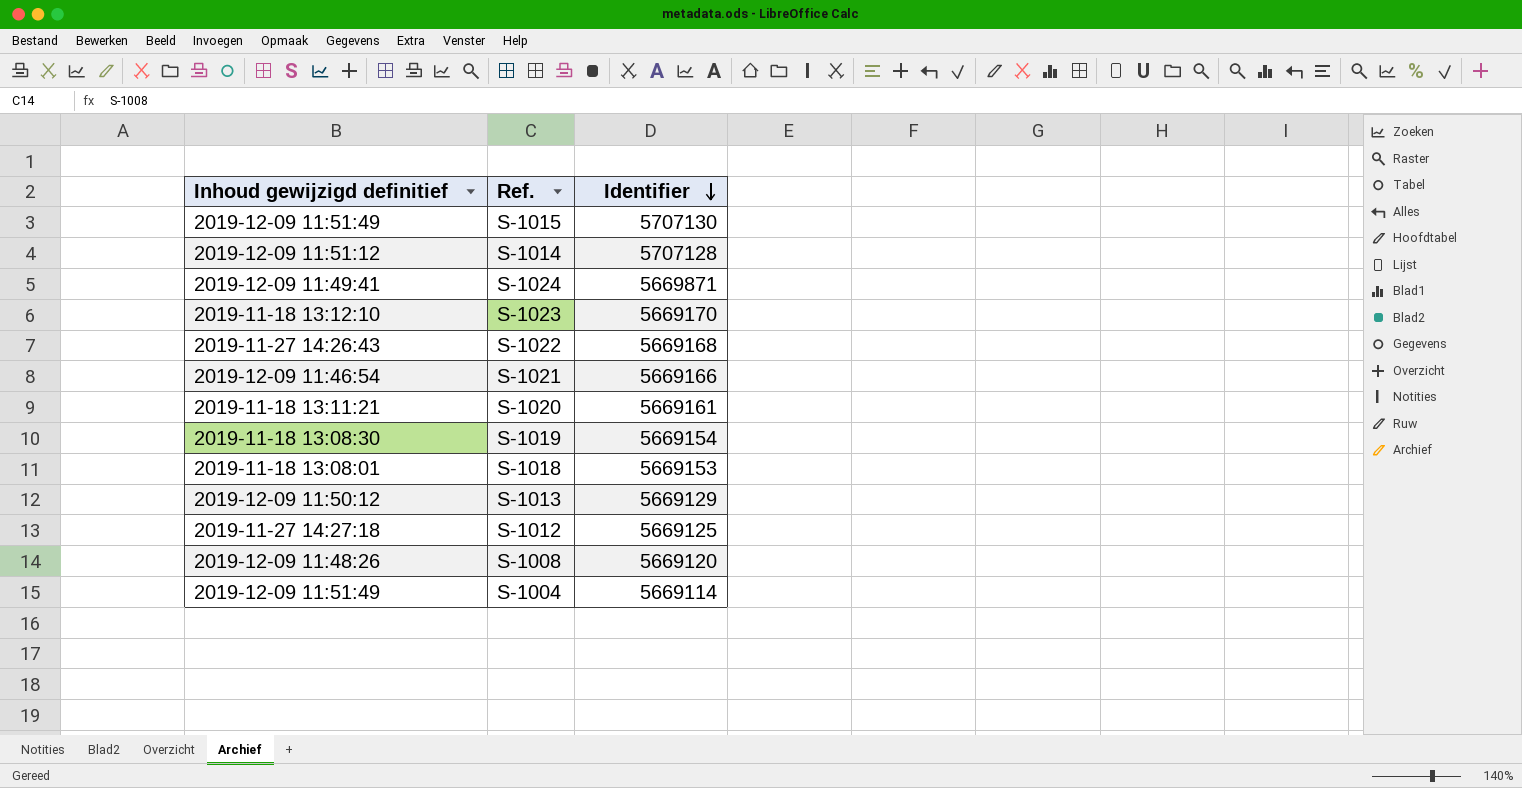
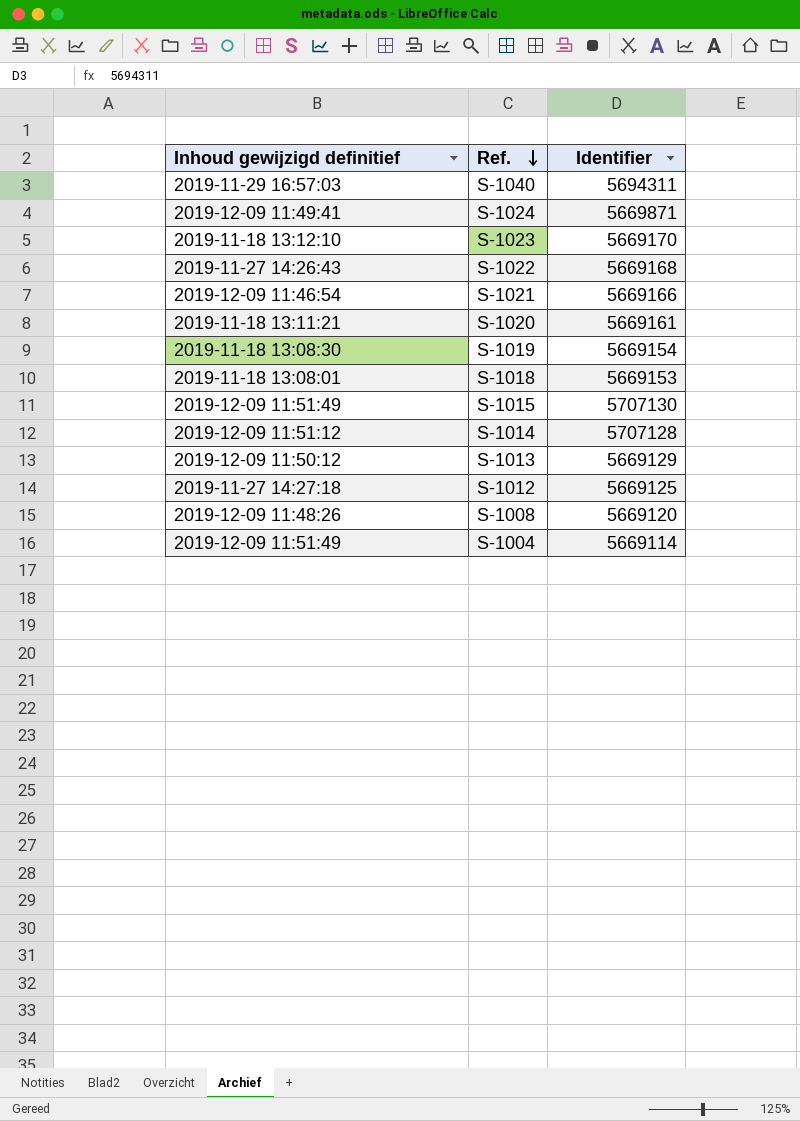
row order: Identifier descending -> Ref. descending
row S-1040: none -> 2019-11-29 16:57:03 | 5694311

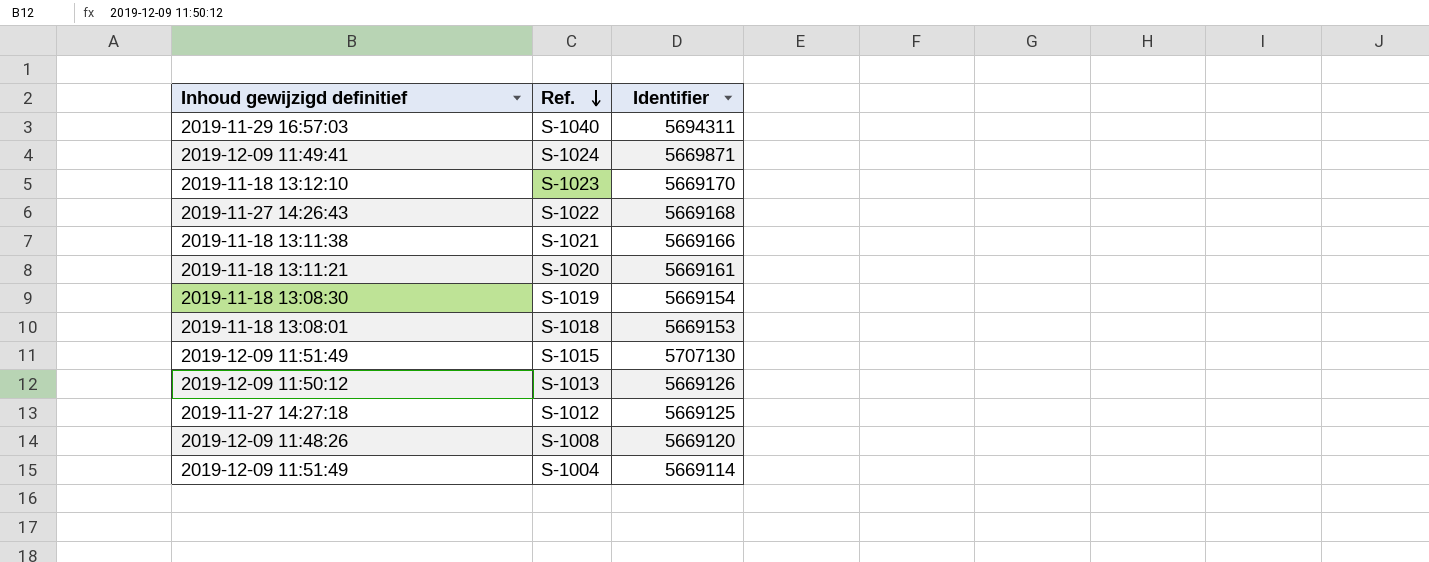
row S-1014: 2019-12-09 11:51:12 | 5707128 -> none
S-1021 | Inhoud gewijzigd definitief: 2019-12-09 11:46:54 -> 2019-11-18 13:11:38
S-1013 | Identifier: 5669129 -> 5669126

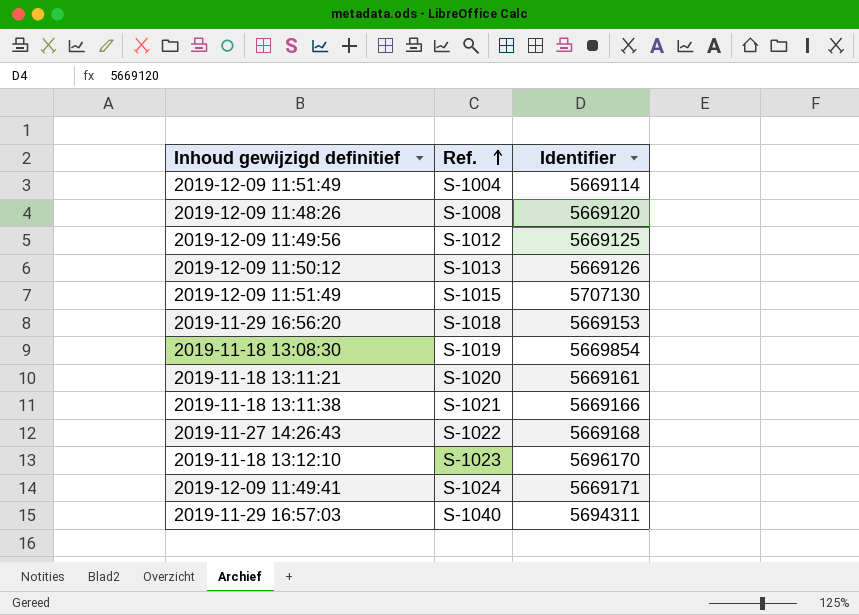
row order: Ref. descending -> Ref. ascending
S-1012 | Inhoud gewijzigd definitief: 2019-11-27 14:27:18 -> 2019-12-09 11:49:56
S-1018 | Inhoud gewijzigd definitief: 2019-11-18 13:08:01 -> 2019-11-29 16:56:20
S-1019 | Identifier: 5669154 -> 5669854
S-1023 | Identifier: 5669170 -> 5696170
S-1024 | Identifier: 5669871 -> 5669171

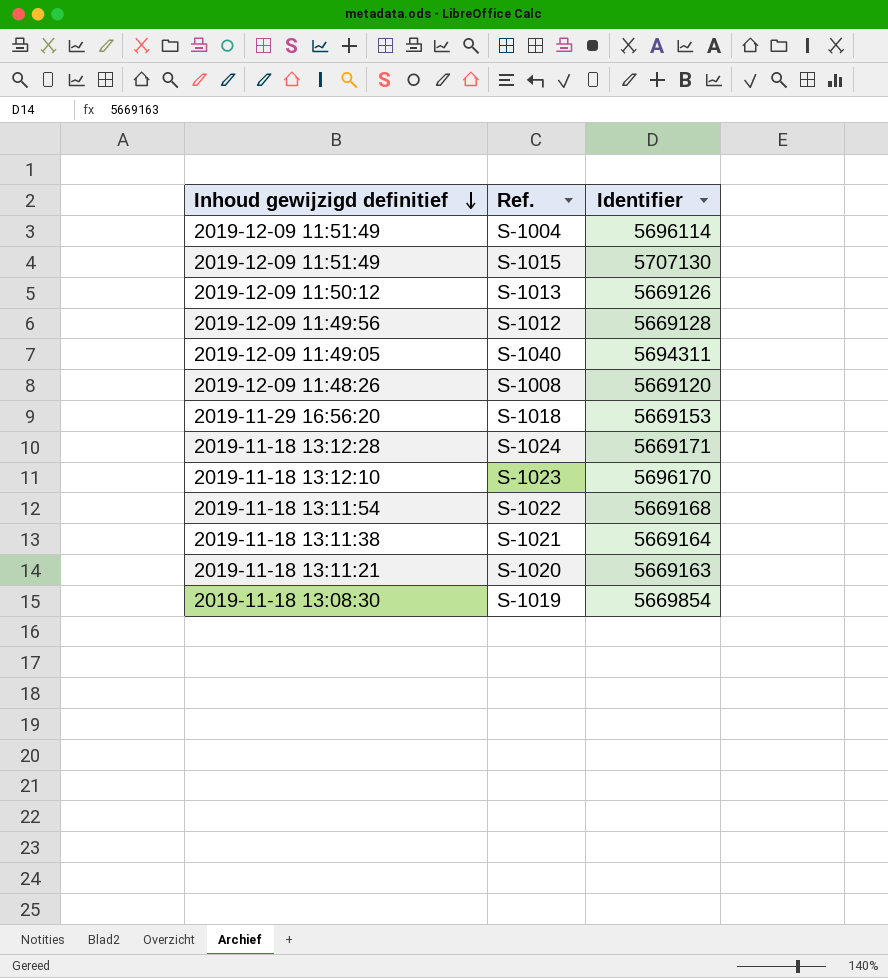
row order: Ref. ascending -> Inhoud gewijzigd definitief descending
S-1004 | Identifier: 5669114 -> 5696114
S-1012 | Identifier: 5669125 -> 5669128
S-1040 | Inhoud gewijzigd definitief: 2019-11-29 16:57:03 -> 2019-12-09 11:49:05
S-1024 | Inhoud gewijzigd definitief: 2019-12-09 11:49:41 -> 2019-11-18 13:12:28
S-1022 | Inhoud gewijzigd definitief: 2019-11-27 14:26:43 -> 2019-11-18 13:11:54
S-1021 | Identifier: 5669166 -> 5669164
S-1020 | Identifier: 5669161 -> 5669163

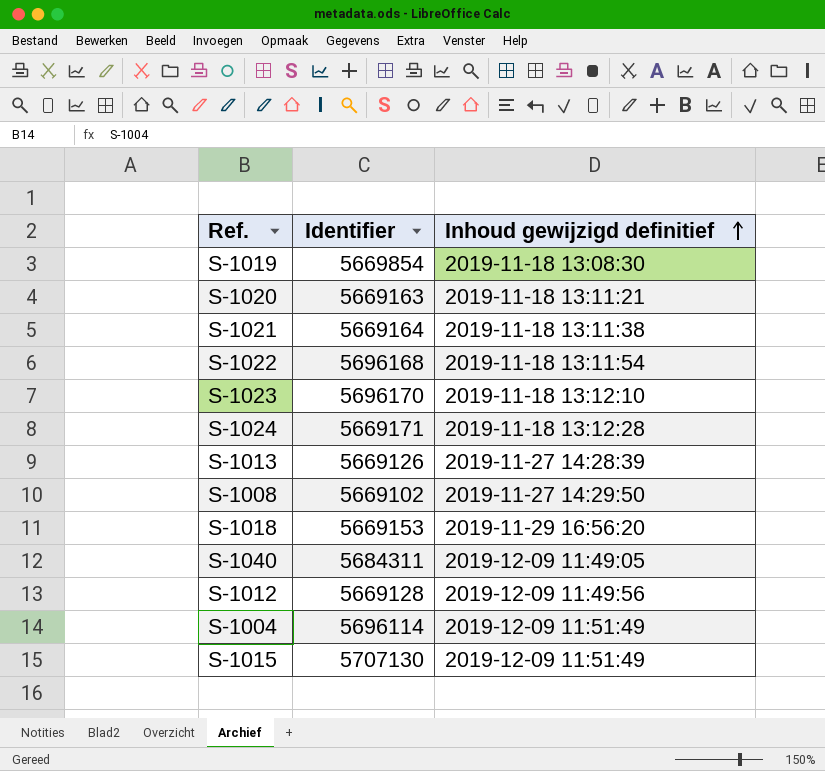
row order: Inhoud gewijzigd definitief descending -> Inhoud gewijzigd definitief ascending
column Inhoud gewijzigd definitief | position: 1 -> 3
S-1022 | Identifier: 5669168 -> 5696168
S-1013 | Inhoud gewijzigd definitief: 2019-12-09 11:50:12 -> 2019-11-27 14:28:39
S-1008 | Identifier: 5669120 -> 5669102
S-1008 | Inhoud gewijzigd definitief: 2019-12-09 11:48:26 -> 2019-11-27 14:29:50
S-1040 | Identifier: 5694311 -> 5684311

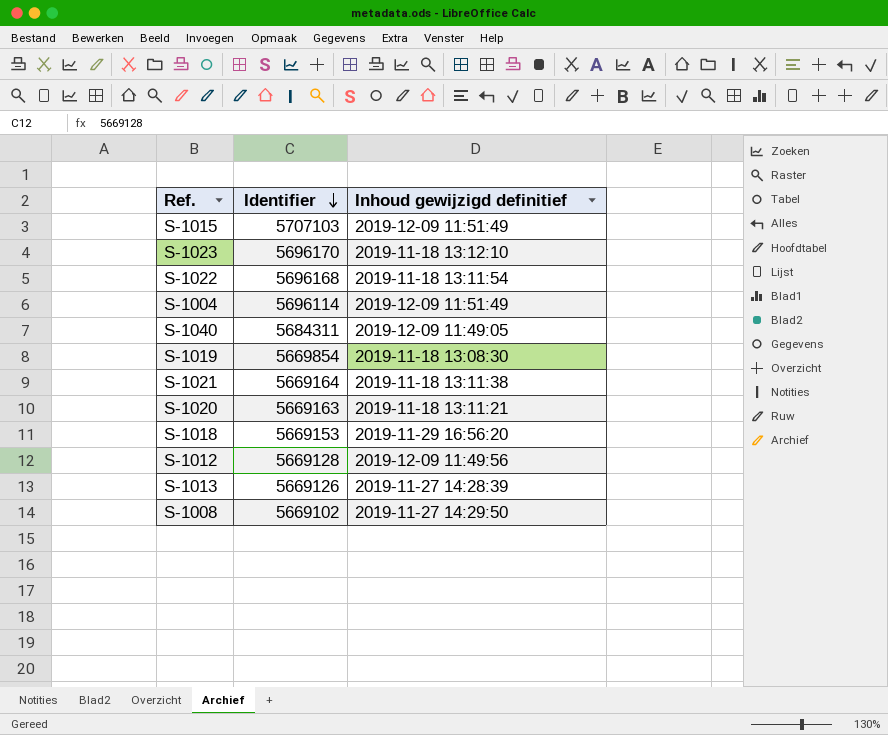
row order: Inhoud gewijzigd definitief ascending -> Identifier descending
row S-1024: 5669171 | 2019-11-18 13:12:28 -> none
S-1015 | Identifier: 5707130 -> 5707103

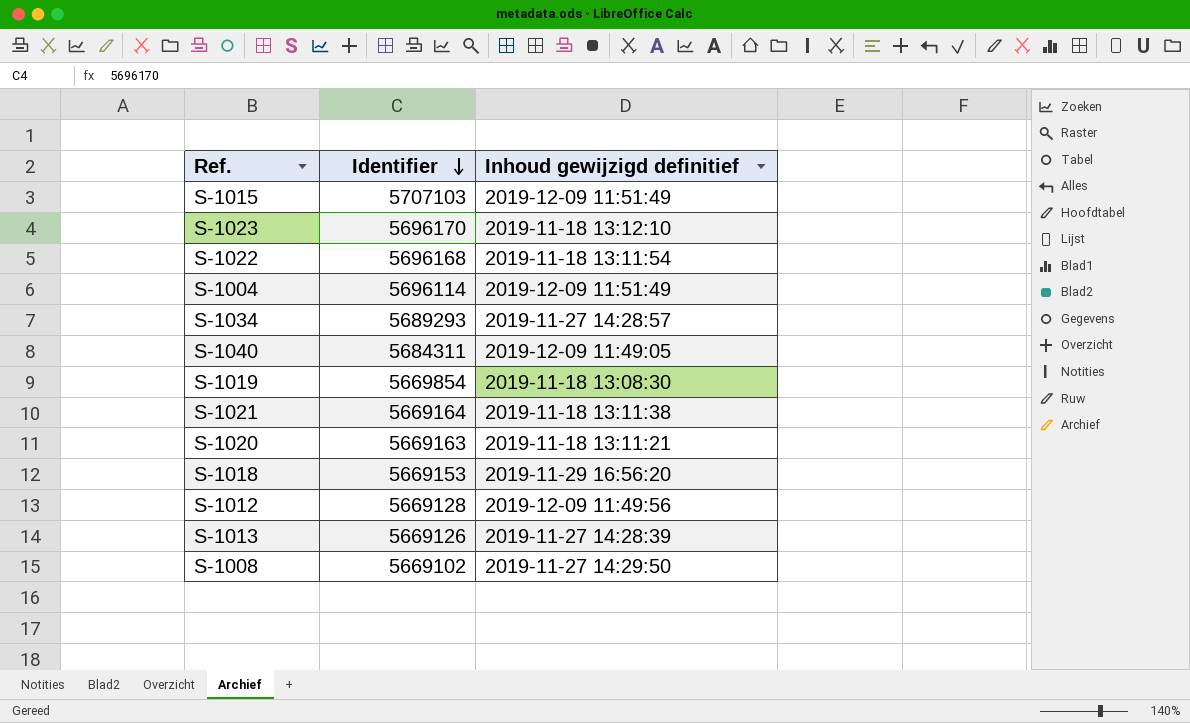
row S-1034: none -> 5689293 | 2019-11-27 14:28:57

